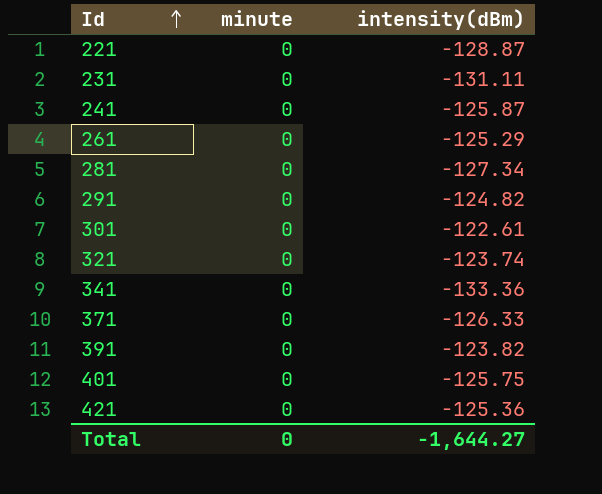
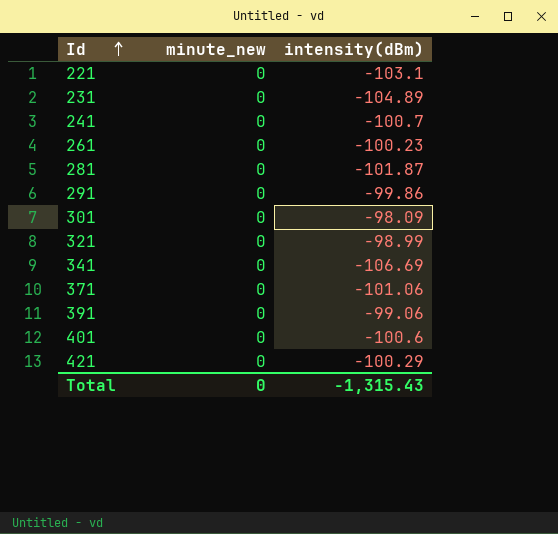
column name: minute -> minute_new
221 | intensity(dBm): -128.87 -> -103.1
231 | intensity(dBm): -131.11 -> -104.89
241 | intensity(dBm): -125.87 -> -100.7
261 | intensity(dBm): -125.29 -> -100.23
281 | intensity(dBm): -127.34 -> -101.87
291 | intensity(dBm): -124.82 -> -99.86
301 | intensity(dBm): -122.61 -> -98.09
321 | intensity(dBm): -123.74 -> -98.99
341 | intensity(dBm): -133.36 -> -106.69
371 | intensity(dBm): -126.33 -> -101.06
391 | intensity(dBm): -123.82 -> -99.06
401 | intensity(dBm): -125.75 -> -100.6
421 | intensity(dBm): -125.36 -> -100.29
Total | intensity(dBm): -1,644.27 -> -1,315.43

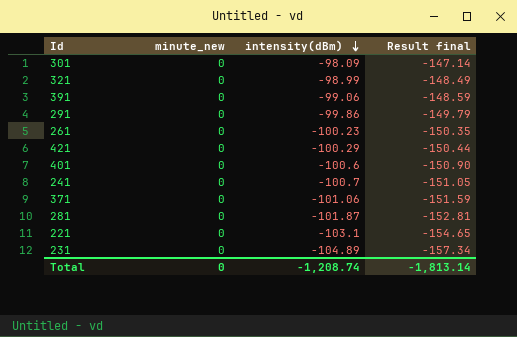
row order: Id ascending -> intensity(dBm) descending
column Result final | formula: none -> [intensity(dBm)] * 1.5
row 341: 0 | -106.69 -> none
Total | intensity(dBm): -1,315.43 -> -1,208.74

